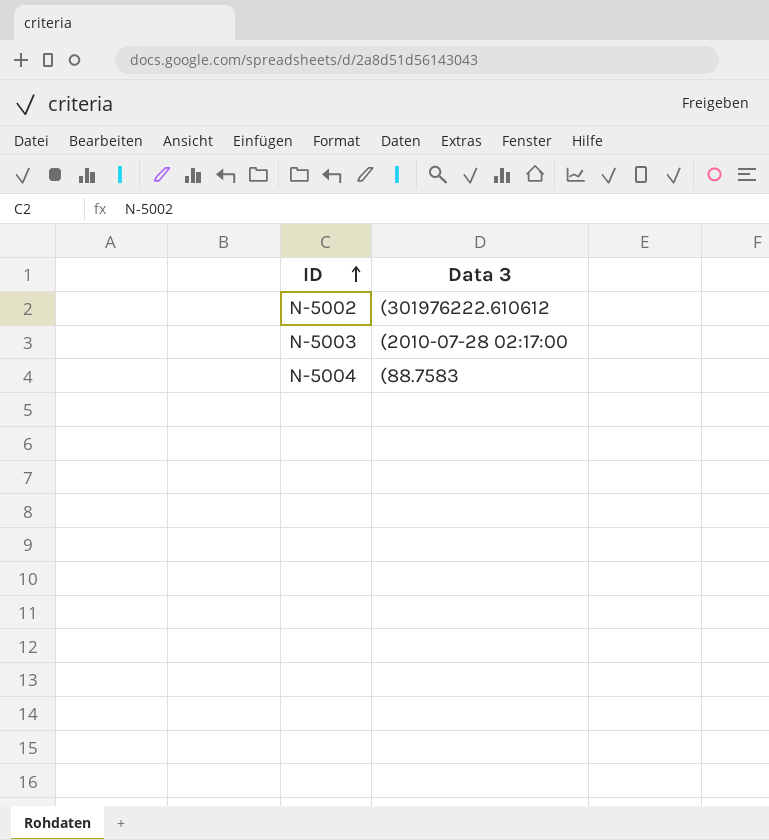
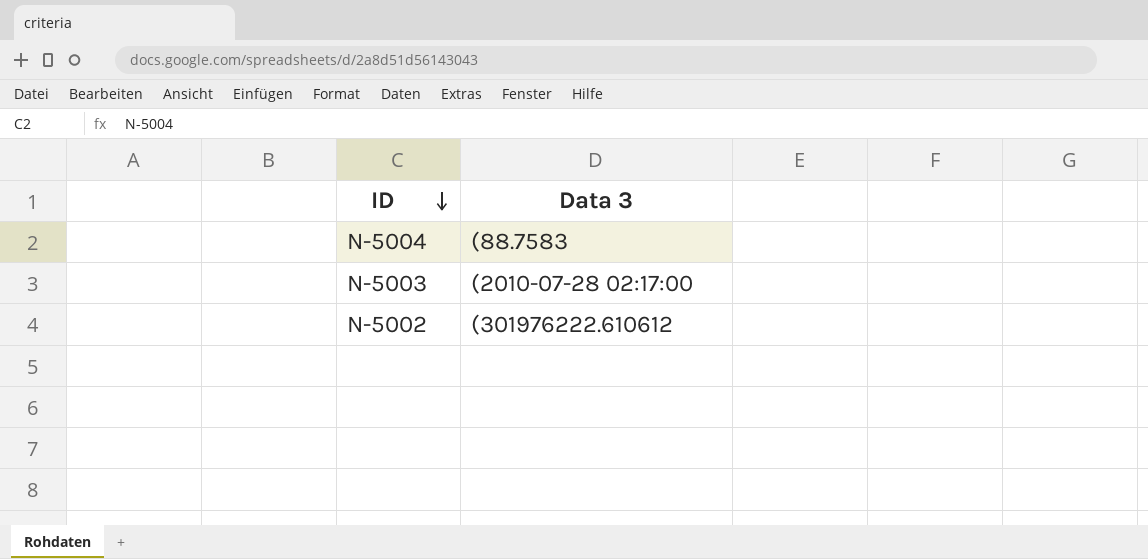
row order: ID ascending -> ID descending

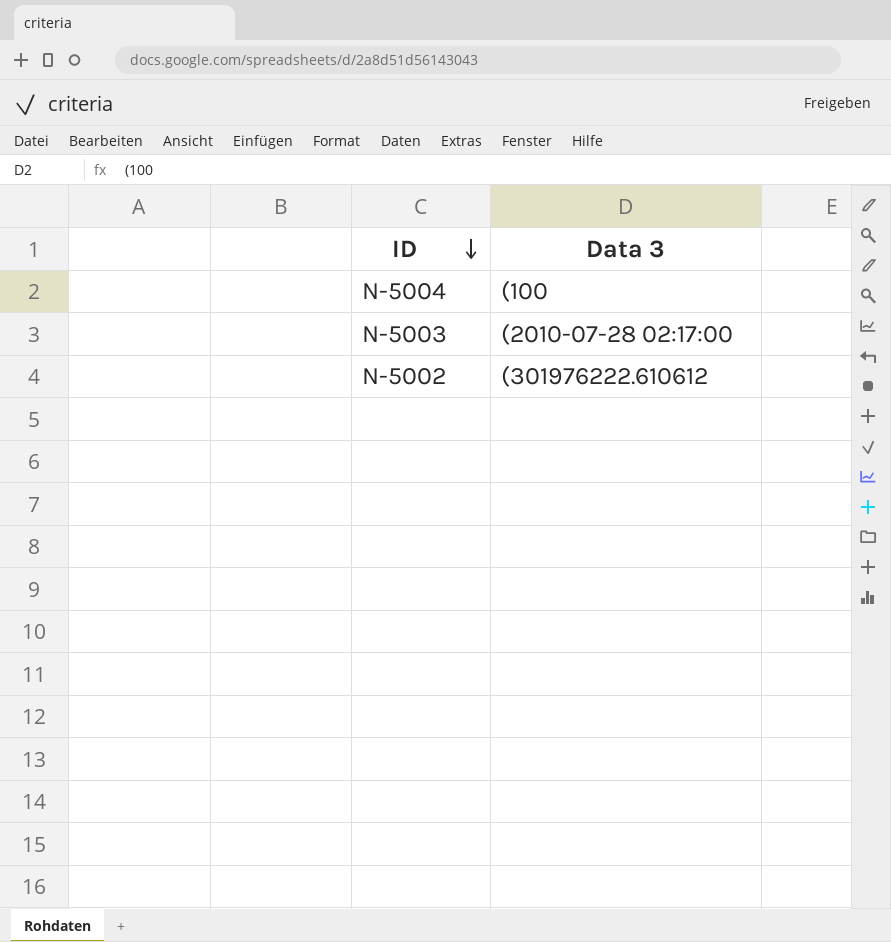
N-5004 | Data 3: (88.7583 -> (100

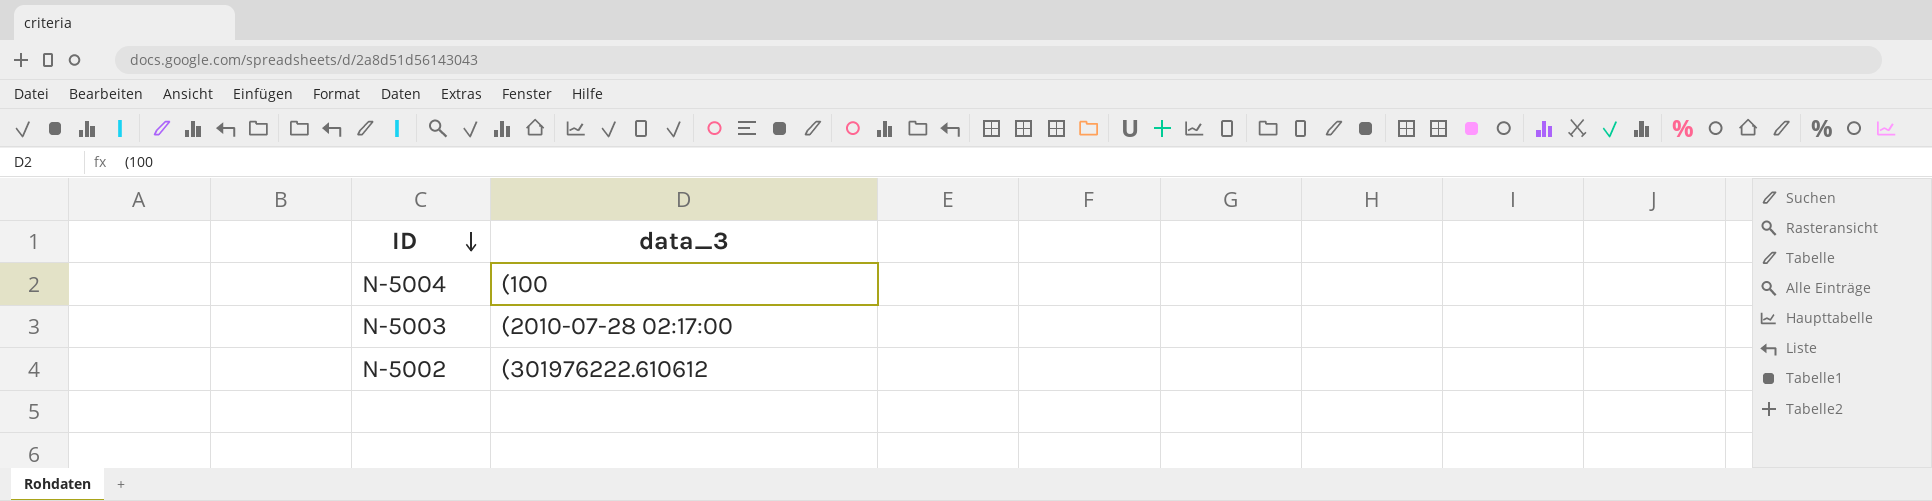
column name: Data 3 -> data_3

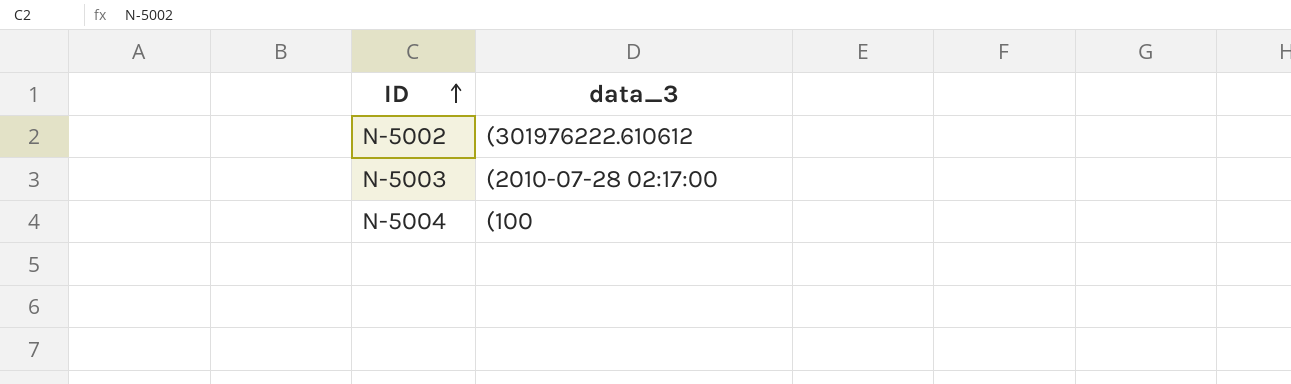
row order: ID descending -> ID ascending

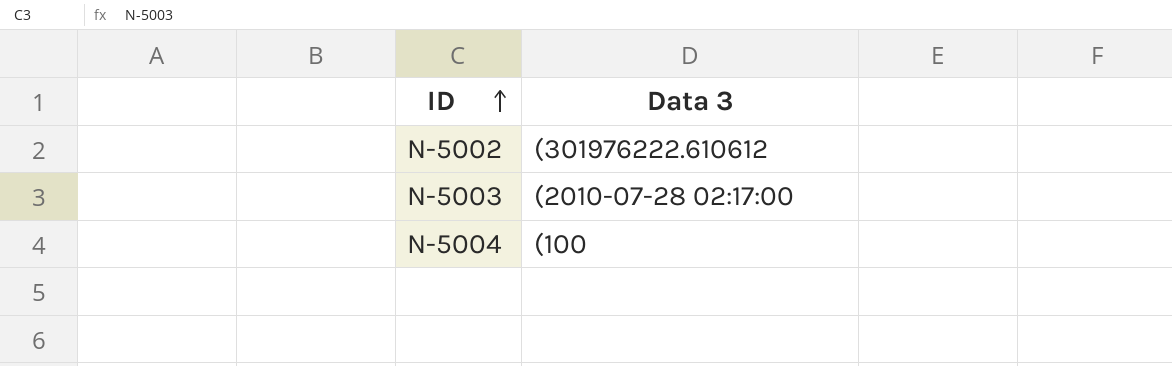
column name: data_3 -> Data 3

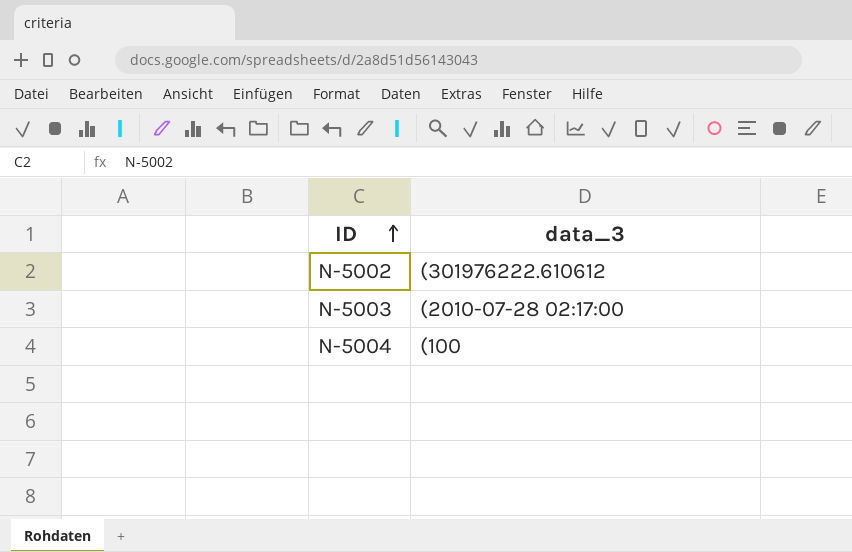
column name: Data 3 -> data_3

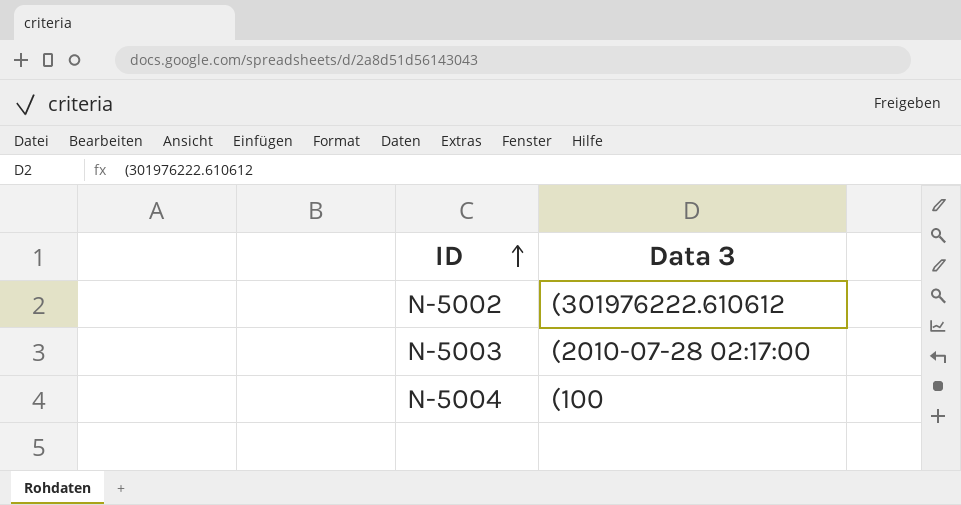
column name: data_3 -> Data 3

